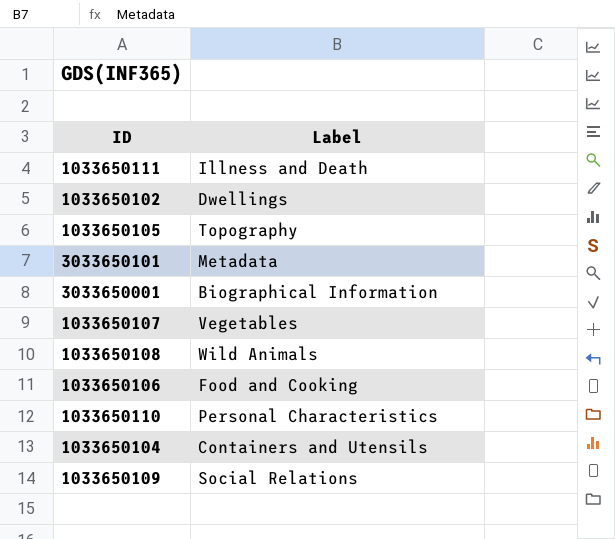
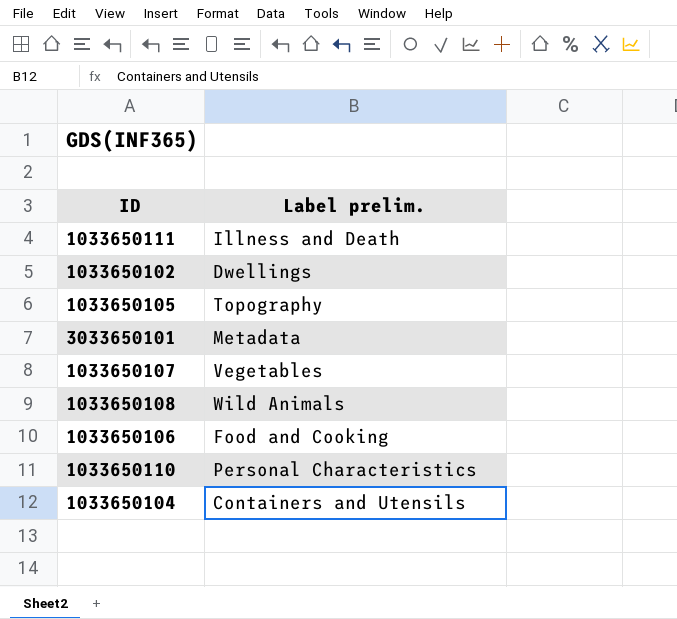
column name: Label -> Label prelim.
row 3033650001: Biographical Information -> none
row 1033650109: Social Relations -> none

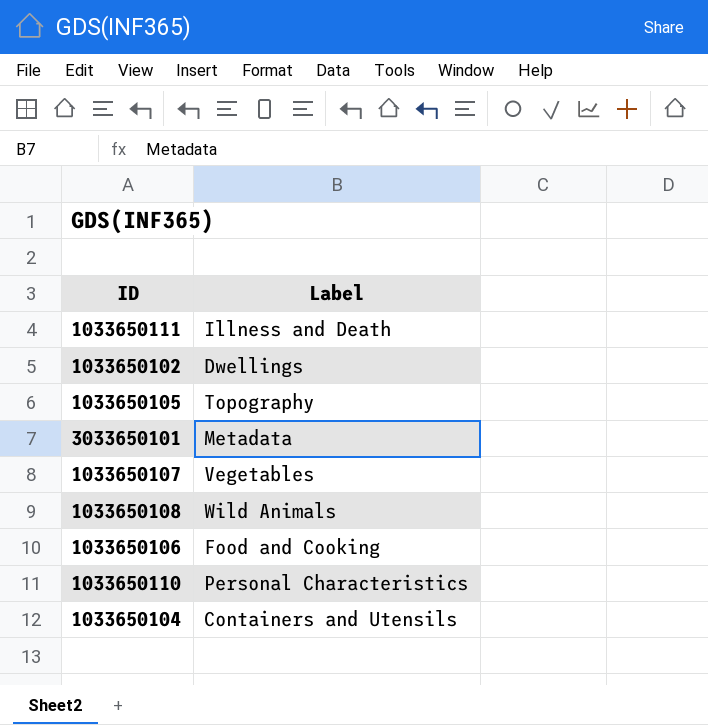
column name: Label prelim. -> Label

